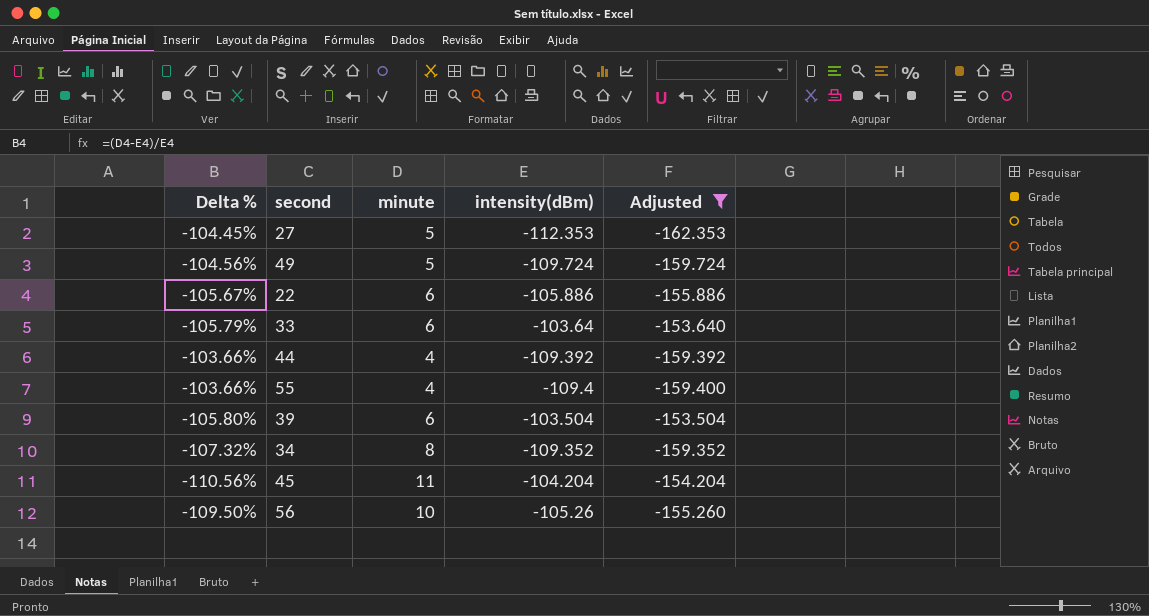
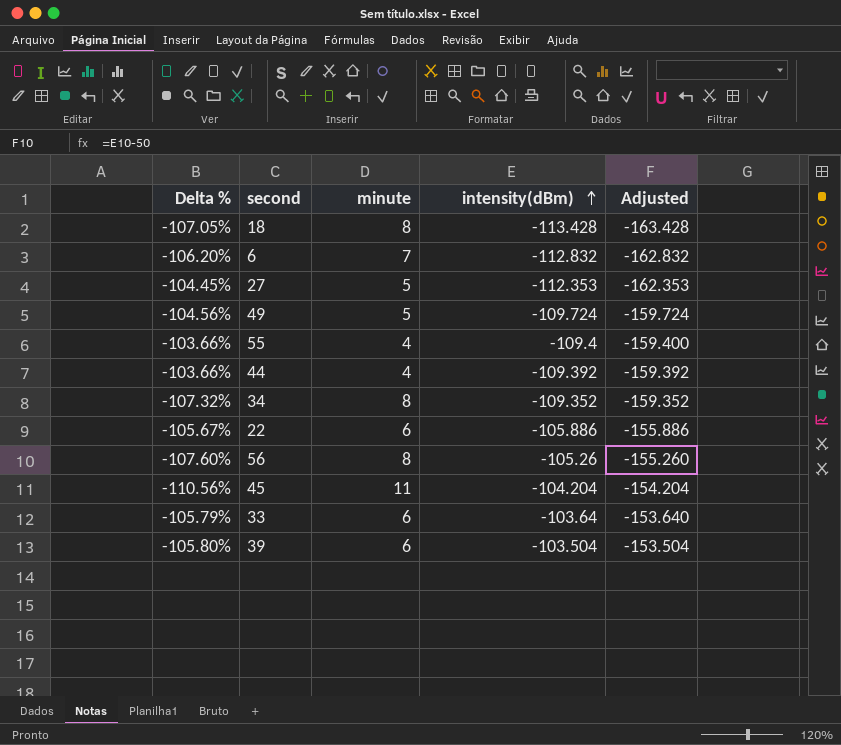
filter: Adjusted >= -162.353 -> none
row order: none -> intensity(dBm) ascending
56 | Delta %: -109.50% -> -107.60%
56 | minute: 10 -> 8

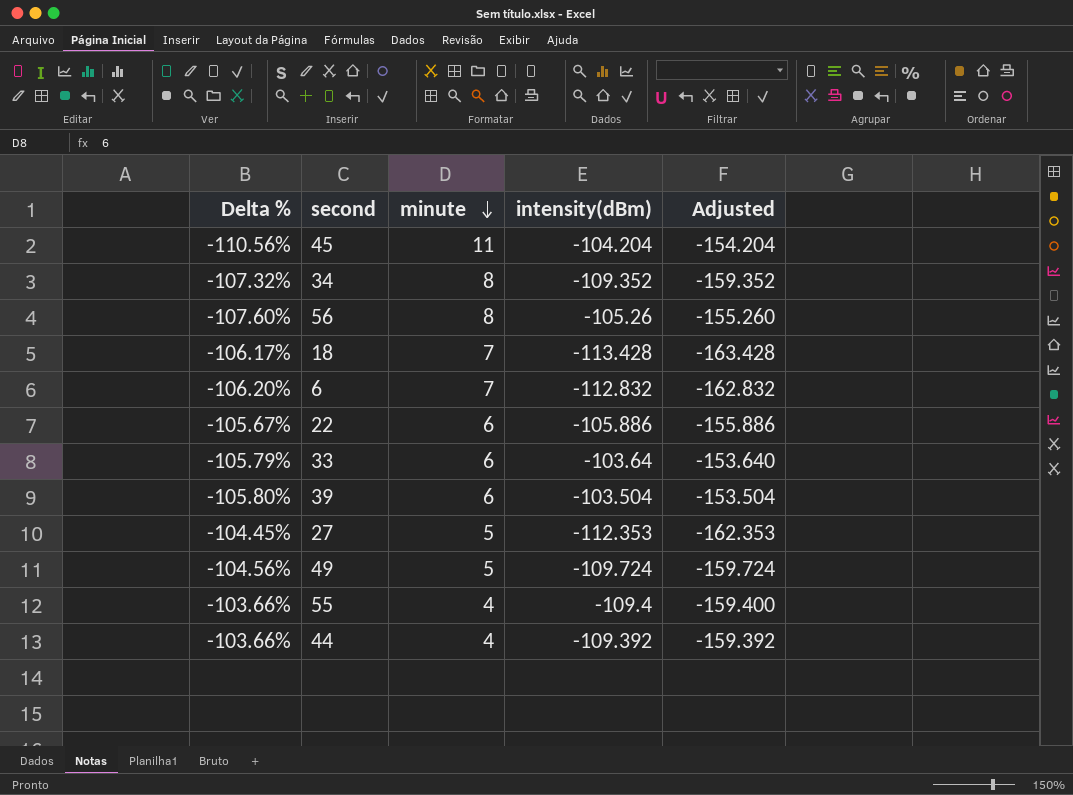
row order: intensity(dBm) ascending -> minute descending
18 | Delta %: -107.05% -> -106.17%
18 | minute: 8 -> 7

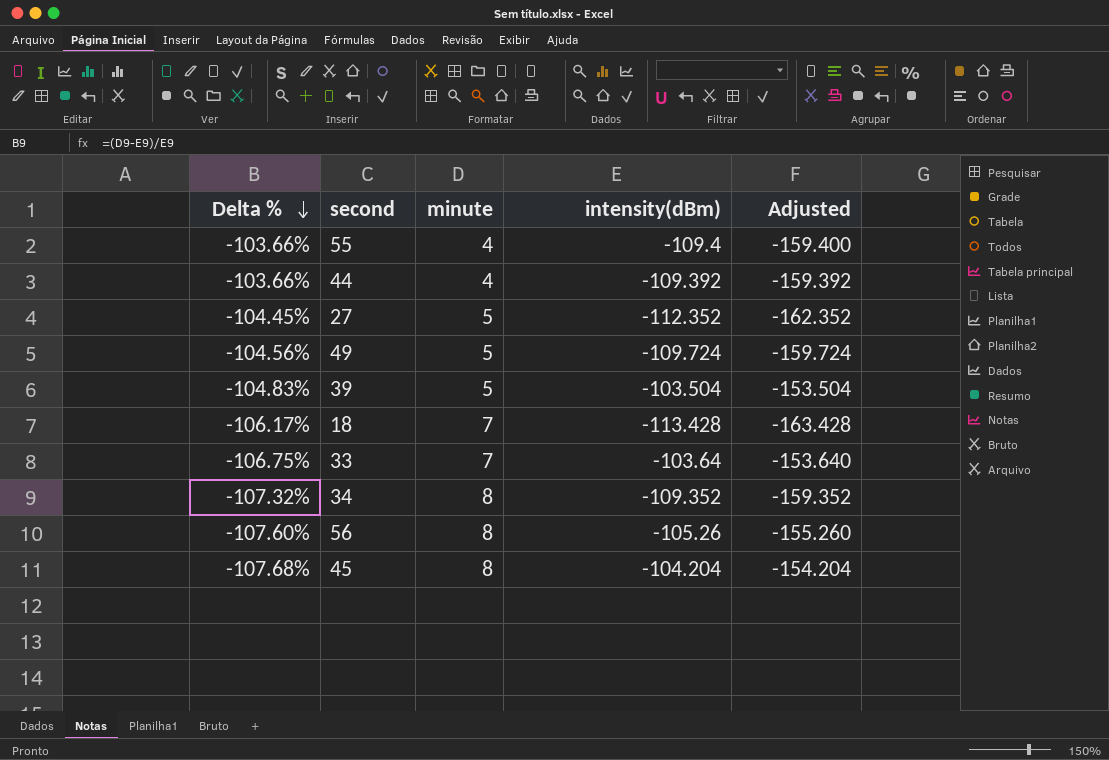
row order: minute descending -> Delta % descending
row 6: -106.20% | 7 | -112.832 | -162.832 -> none
row 22: -105.67% | 6 | -105.886 | -155.886 -> none
27 | intensity(dBm): -112.353 -> -112.352
27 | Adjusted: -162.353 -> -162.352
39 | Delta %: -105.80% -> -104.83%
39 | minute: 6 -> 5
33 | Delta %: -105.79% -> -106.75%
33 | minute: 6 -> 7
45 | Delta %: -110.56% -> -107.68%
45 | minute: 11 -> 8

